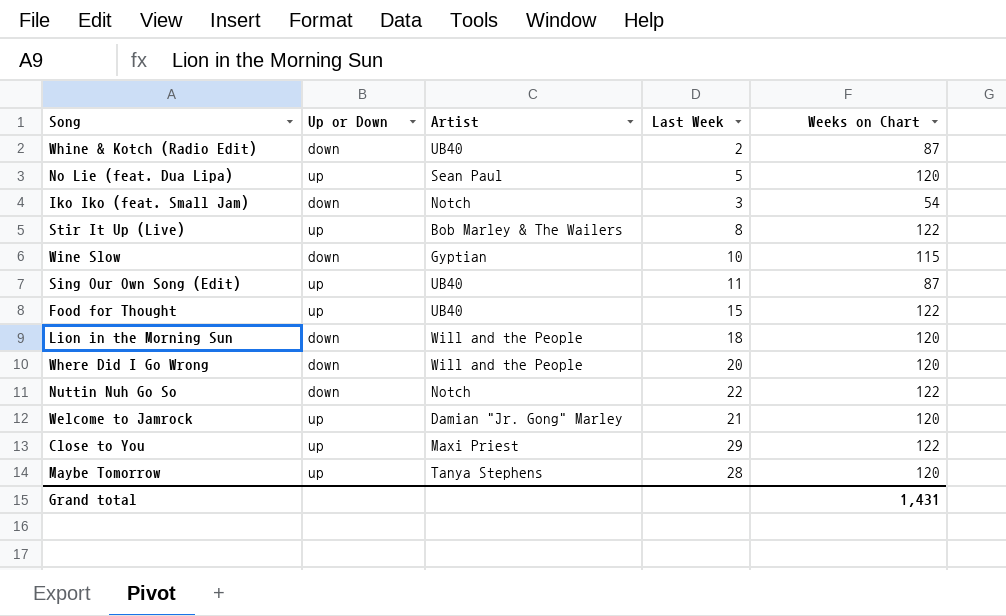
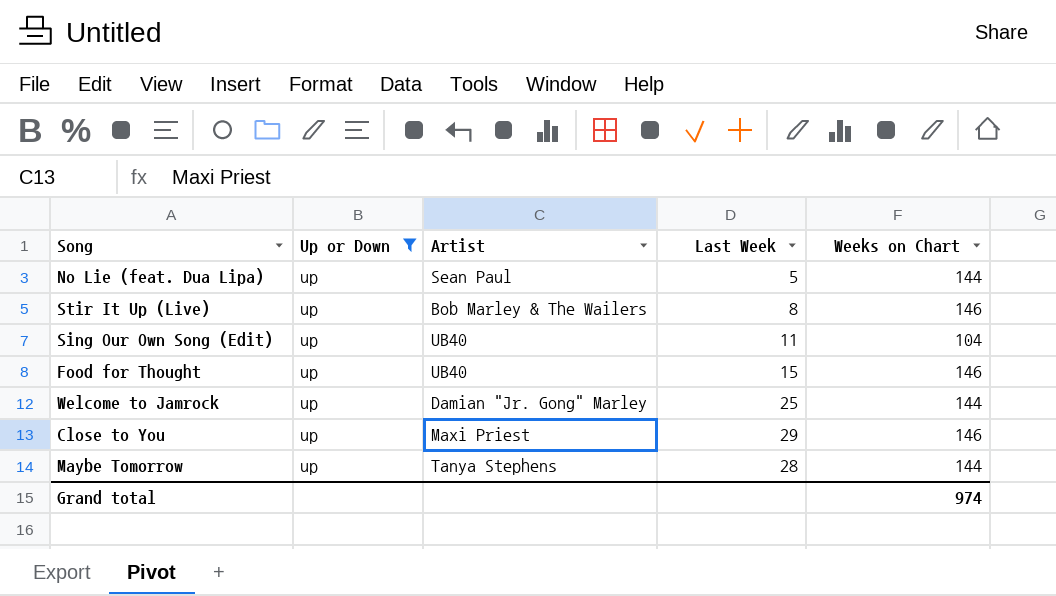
filter: none -> Up or Down = up
No Lie (feat. Dua Lipa) | Weeks on Chart: 120 -> 144
Stir It Up (Live) | Weeks on Chart: 122 -> 146
Sing Our Own Song (Edit) | Weeks on Chart: 87 -> 104
Food for Thought | Weeks on Chart: 122 -> 146
Welcome to Jamrock | Last Week: 21 -> 25
Welcome to Jamrock | Weeks on Chart: 120 -> 144
Close to You | Weeks on Chart: 122 -> 146
Maybe Tomorrow | Weeks on Chart: 120 -> 144
Grand total | Weeks on Chart: 1,431 -> 974

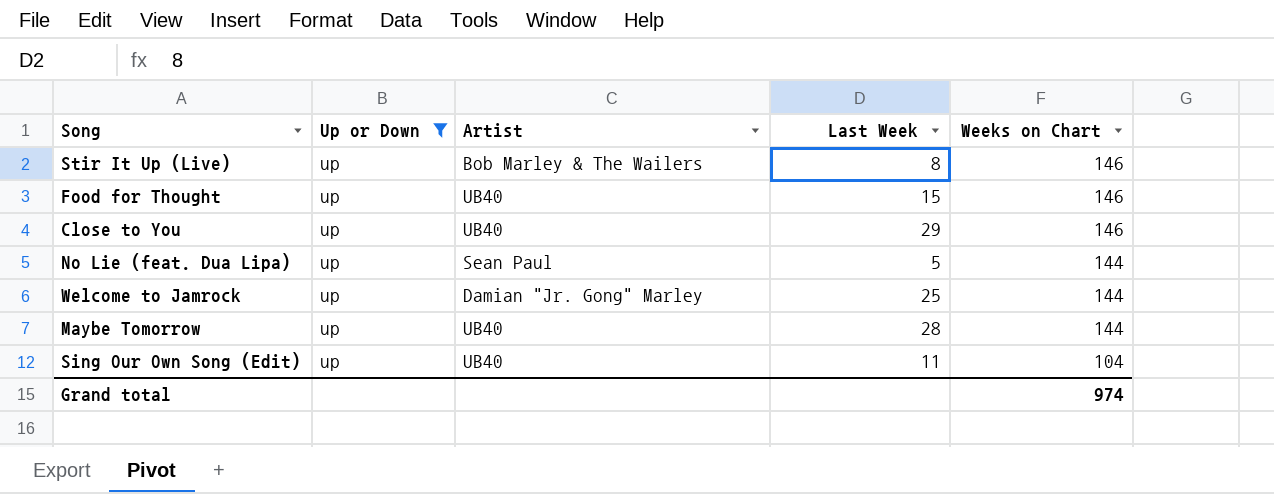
row order: none -> Weeks on Chart descending
Close to You | Artist: Maxi Priest -> UB40
Maybe Tomorrow | Artist: Tanya Stephens -> UB40

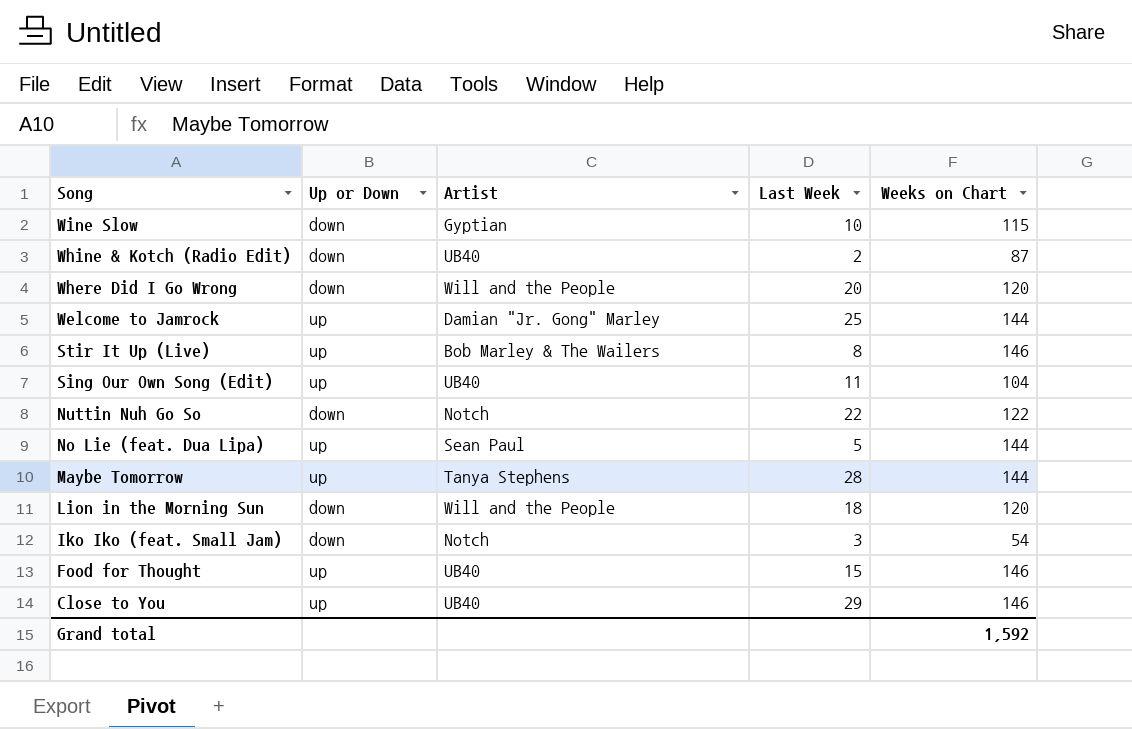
filter: Up or Down = up -> none
row order: Weeks on Chart descending -> Song descending
Maybe Tomorrow | Artist: UB40 -> Tanya Stephens
Grand total | Weeks on Chart: 974 -> 1,592

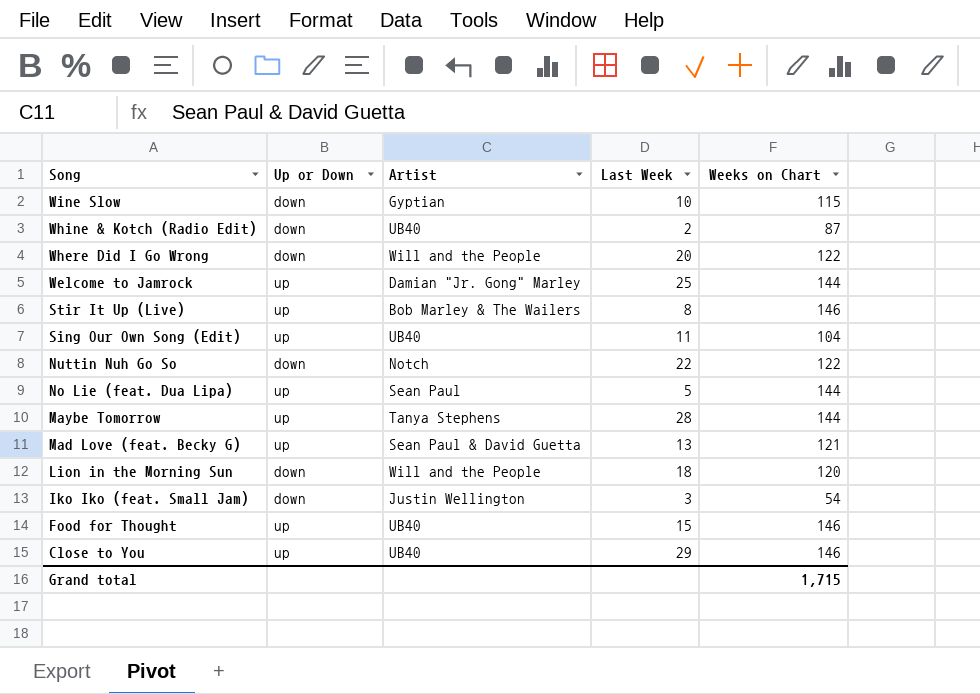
Where Did I Go Wrong | Weeks on Chart: 120 -> 122
row Mad Love (feat. Becky G): none -> up | Sean Paul & David Guetta | 13 | 121
Iko Iko (feat. Small Jam) | Artist: Notch -> Justin Wellington
Grand total | Weeks on Chart: 1,592 -> 1,715

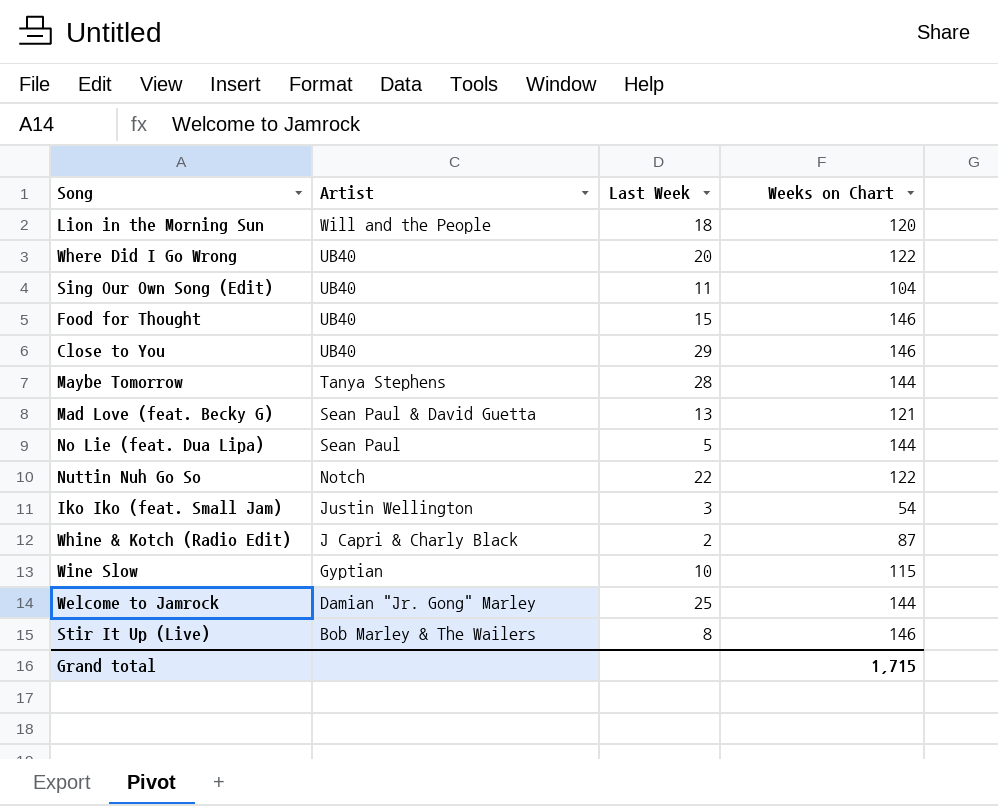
row order: Song descending -> Artist descending
column Up or Down | position: 2 -> none
Where Did I Go Wrong | Artist: Will and the People -> UB40
Whine & Kotch (Radio Edit) | Artist: UB40 -> J Capri & Charly Black

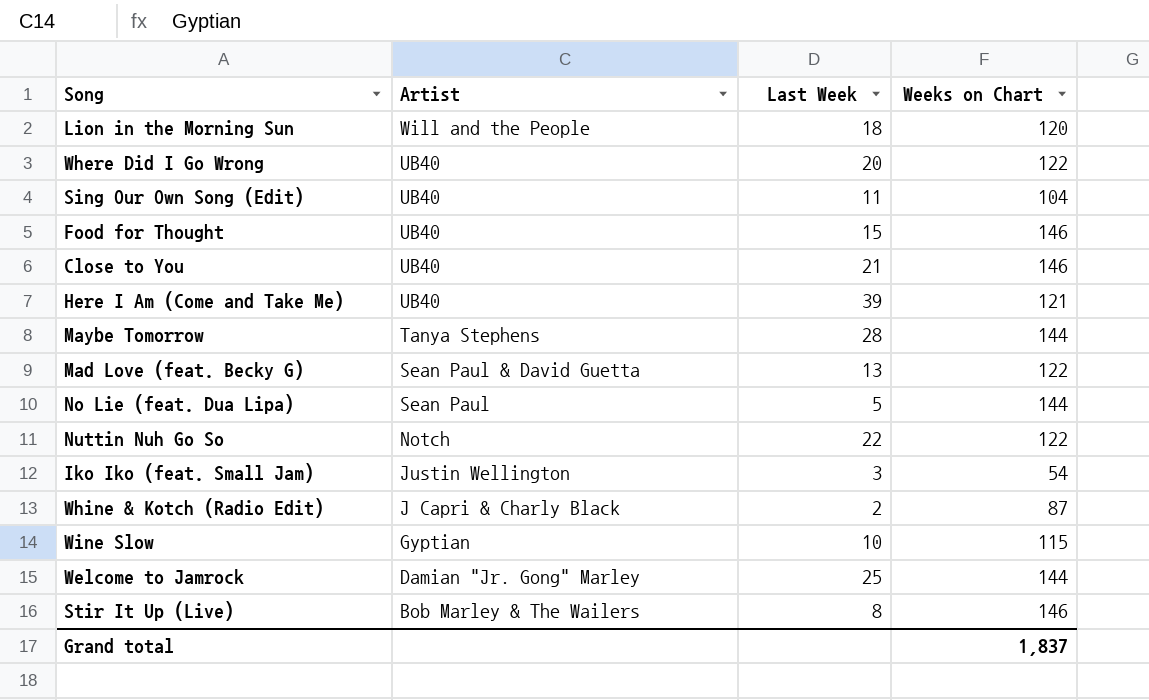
Close to You | Last Week: 29 -> 21
row Here I Am (Come and Take Me): none -> UB40 | 39 | 121
Mad Love (feat. Becky G) | Weeks on Chart: 121 -> 122
Grand total | Weeks on Chart: 1,715 -> 1,837

